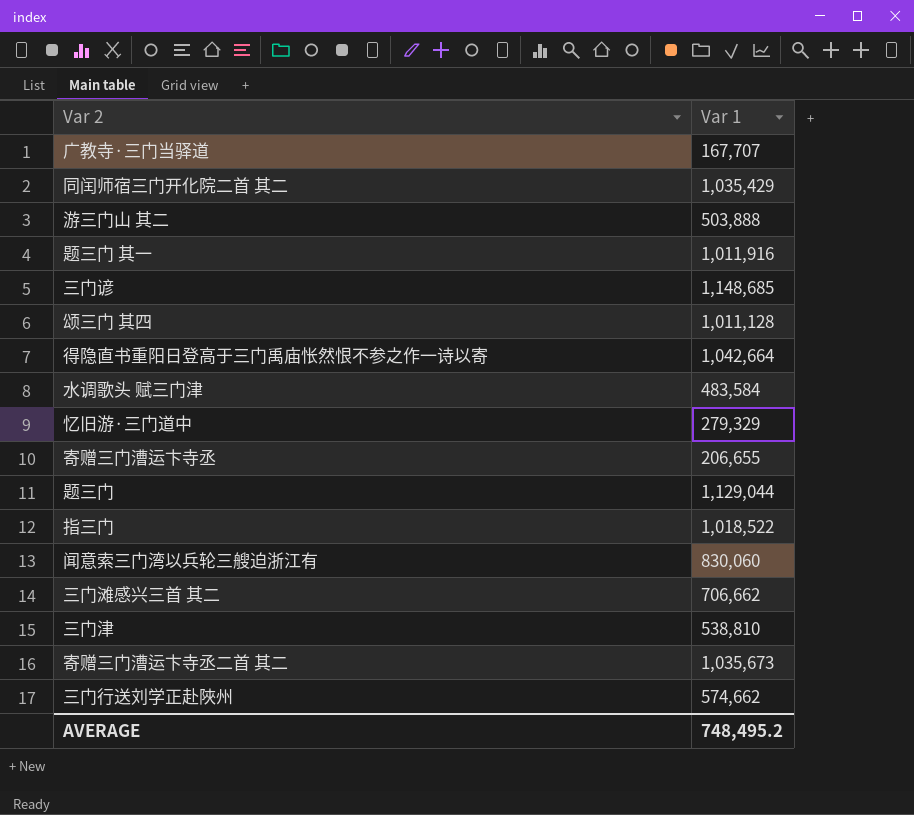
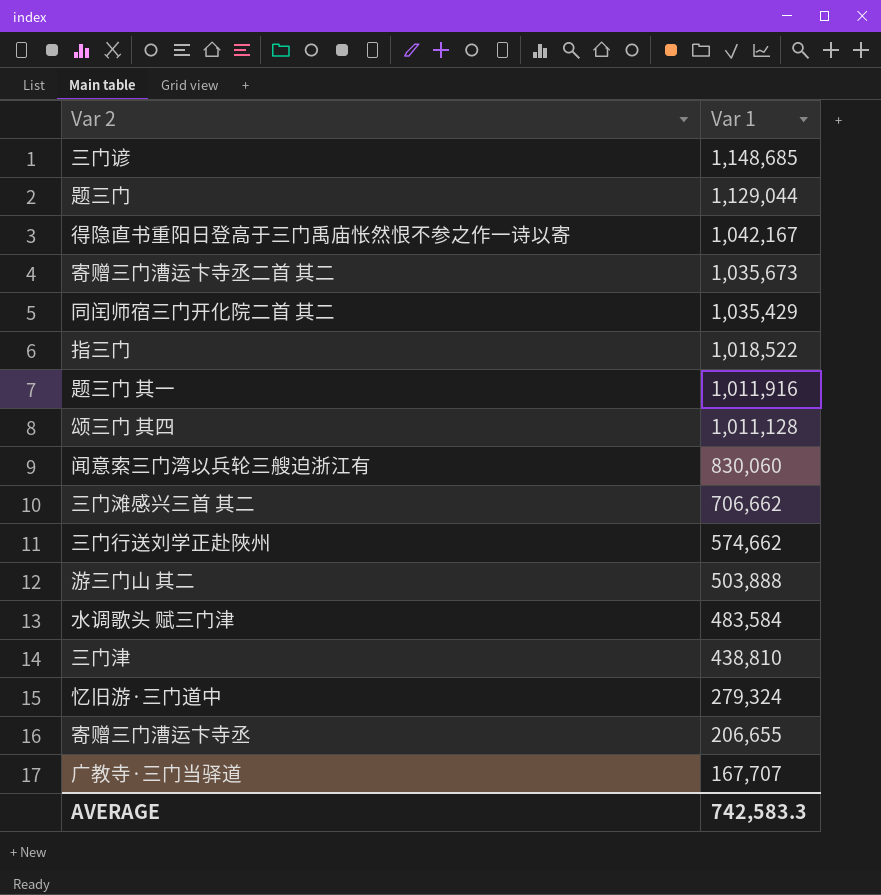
row order: none -> Var 1 descending
得隐直书重阳日登高于三门禹庙怅然恨不参之作一诗以寄 | Var 1: 1,042,664 -> 1,042,167
三门津 | Var 1: 538,810 -> 438,810
忆旧游·三门道中 | Var 1: 279,329 -> 279,324
AVERAGE | Var 1: 748,495.2 -> 742,583.3

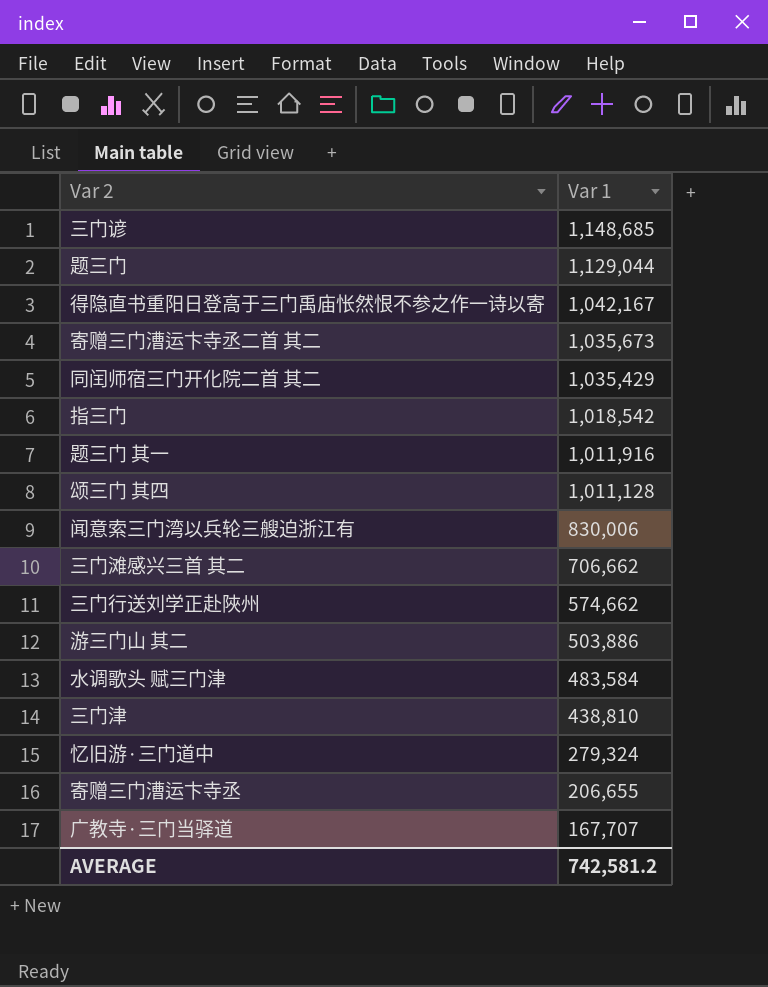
指三门 | Var 1: 1,018,522 -> 1,018,542
闻意索三门湾以兵轮三艘迫浙江有 | Var 1: 830,060 -> 830,006
游三门山 其二 | Var 1: 503,888 -> 503,886
AVERAGE | Var 1: 742,583.3 -> 742,581.2

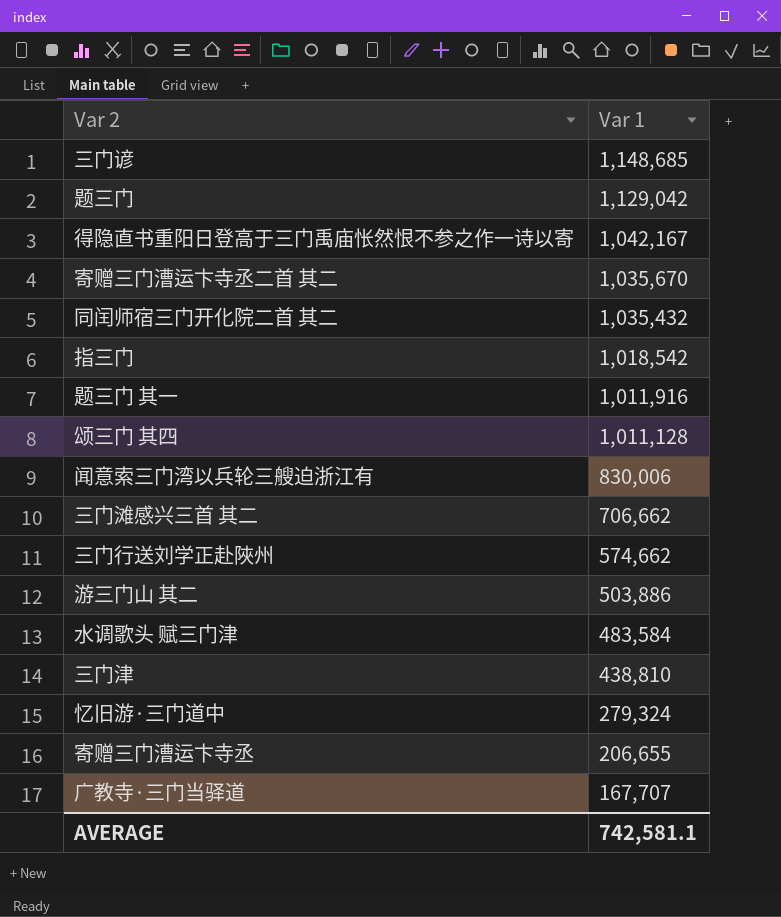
题三门 | Var 1: 1,129,044 -> 1,129,042
寄赠三门漕运卞寺丞二首 其二 | Var 1: 1,035,673 -> 1,035,670
同闰师宿三门开化院二首 其二 | Var 1: 1,035,429 -> 1,035,432
AVERAGE | Var 1: 742,581.2 -> 742,581.1

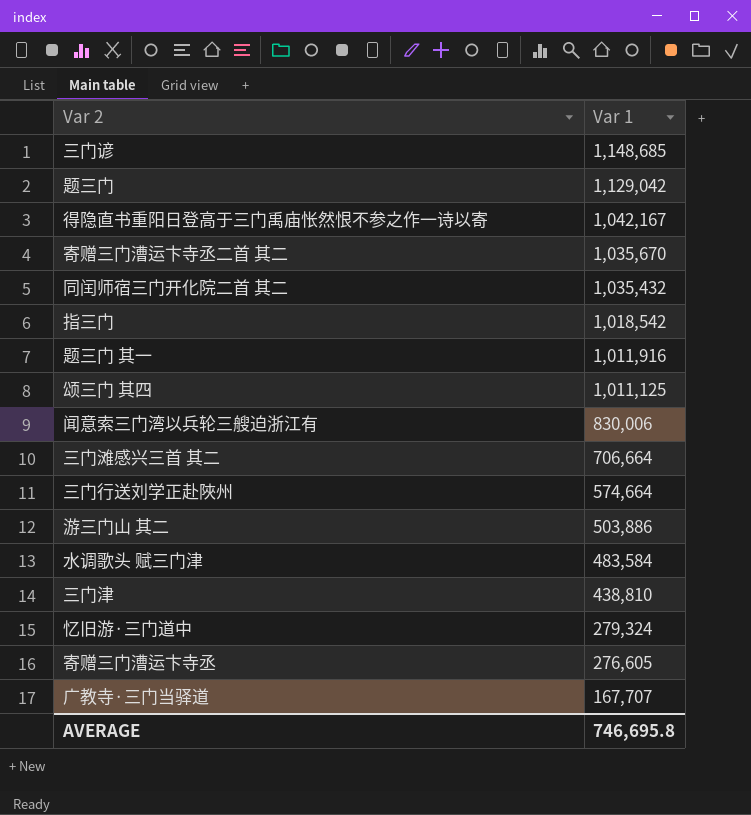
颂三门 其四 | Var 1: 1,011,128 -> 1,011,125
三门滩感兴三首 其二 | Var 1: 706,662 -> 706,664
三门行送刘学正赴陜州 | Var 1: 574,662 -> 574,664
寄赠三门漕运卞寺丞 | Var 1: 206,655 -> 276,605
AVERAGE | Var 1: 742,581.1 -> 746,695.8

